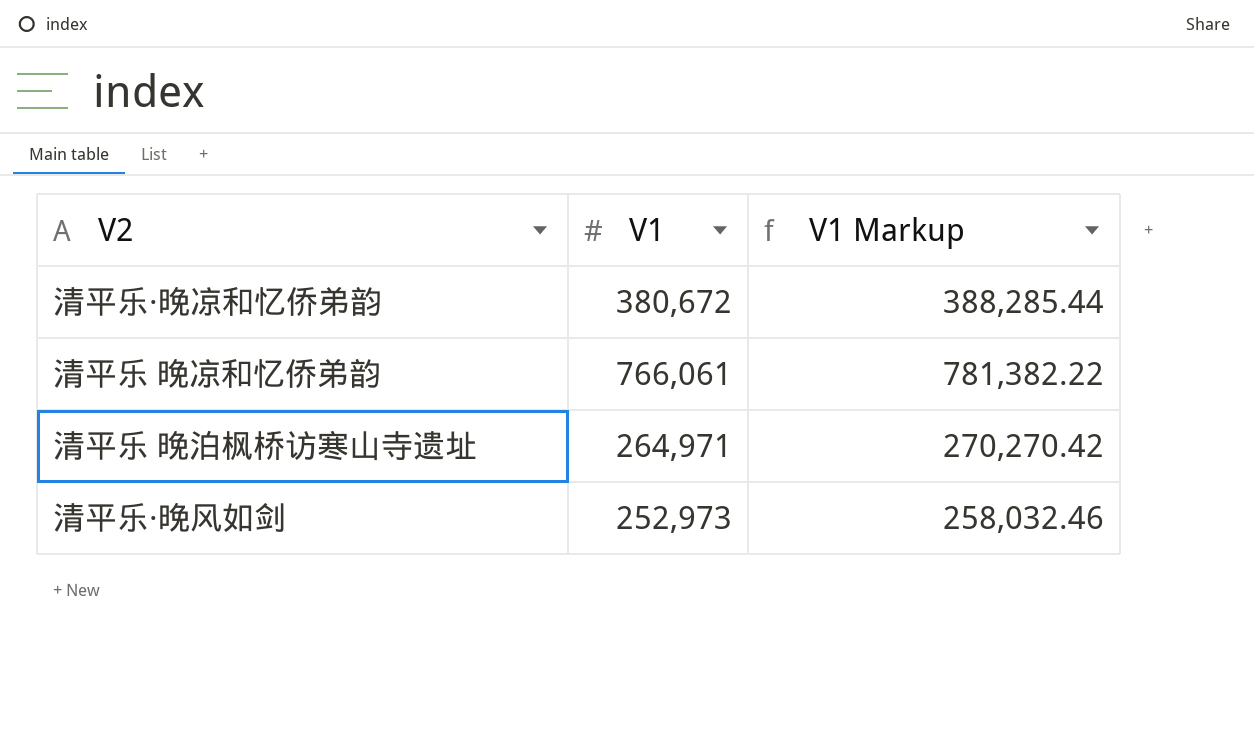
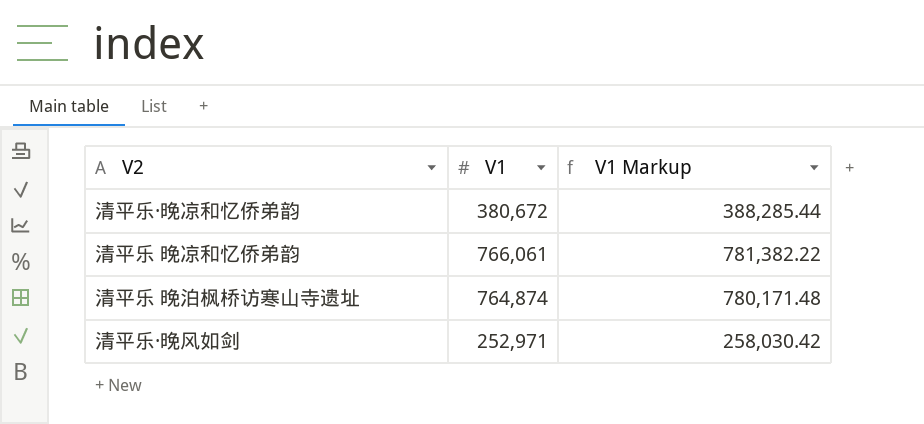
清平乐 晚泊枫桥访寒山寺遗址 | V1: 264,971 -> 764,874
清平乐 晚泊枫桥访寒山寺遗址 | V1 Markup: 270,270.42 -> 780,171.48
清平乐·晚风如剑 | V1: 252,973 -> 252,971
清平乐·晚风如剑 | V1 Markup: 258,032.46 -> 258,030.42

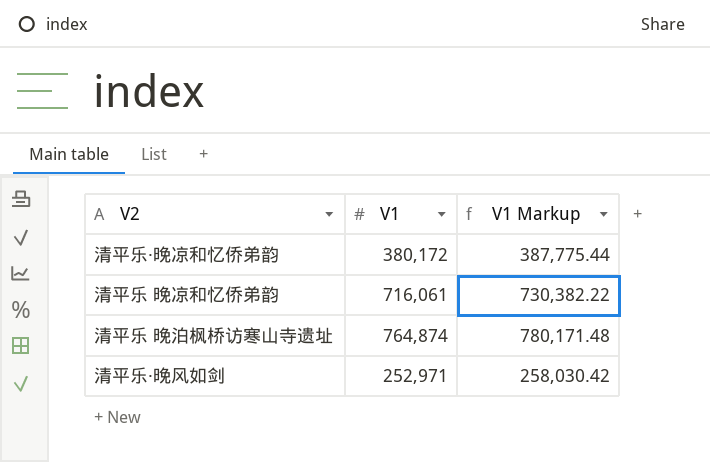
清平乐·晚凉和忆侨弟韵 | V1: 380,672 -> 380,172
清平乐·晚凉和忆侨弟韵 | V1 Markup: 388,285.44 -> 387,775.44
清平乐 晚凉和忆侨弟韵 | V1: 766,061 -> 716,061
清平乐 晚凉和忆侨弟韵 | V1 Markup: 781,382.22 -> 730,382.22

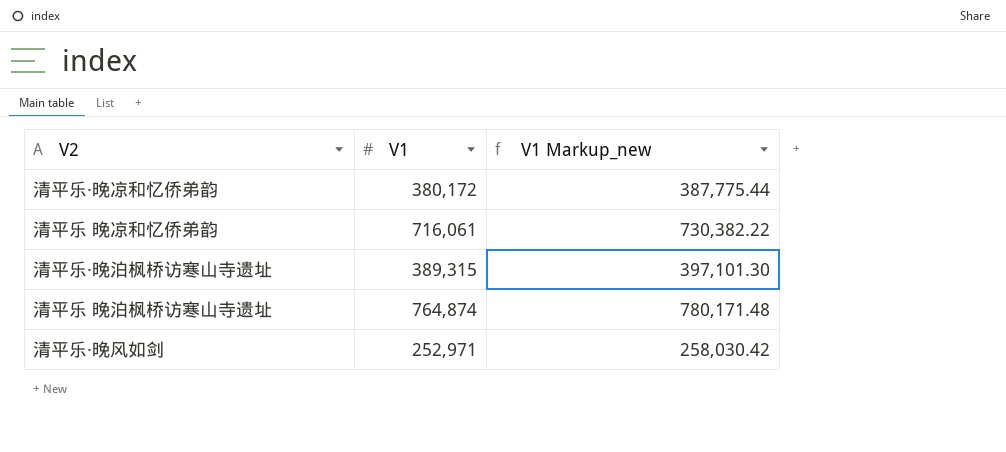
column name: V1 Markup -> V1 Markup_new
row 清平乐·晚泊枫桥访寒山寺遗址: none -> 389,315 | 397,101.30

